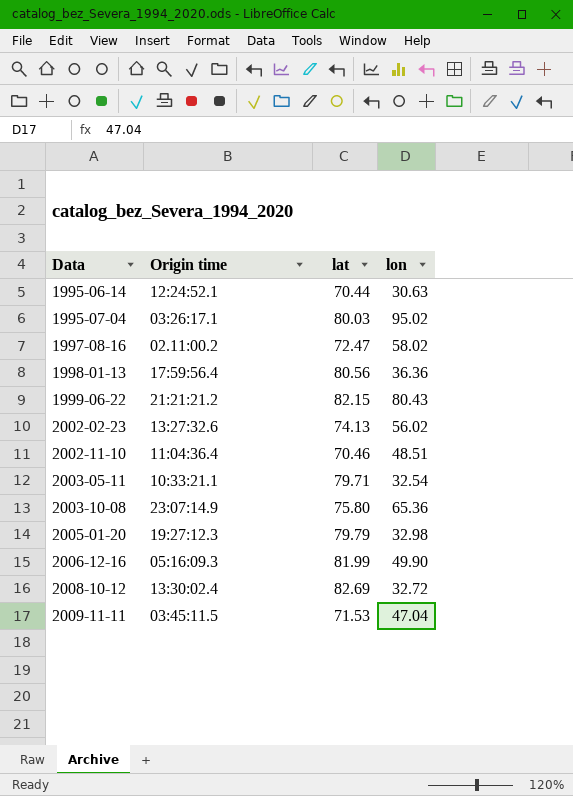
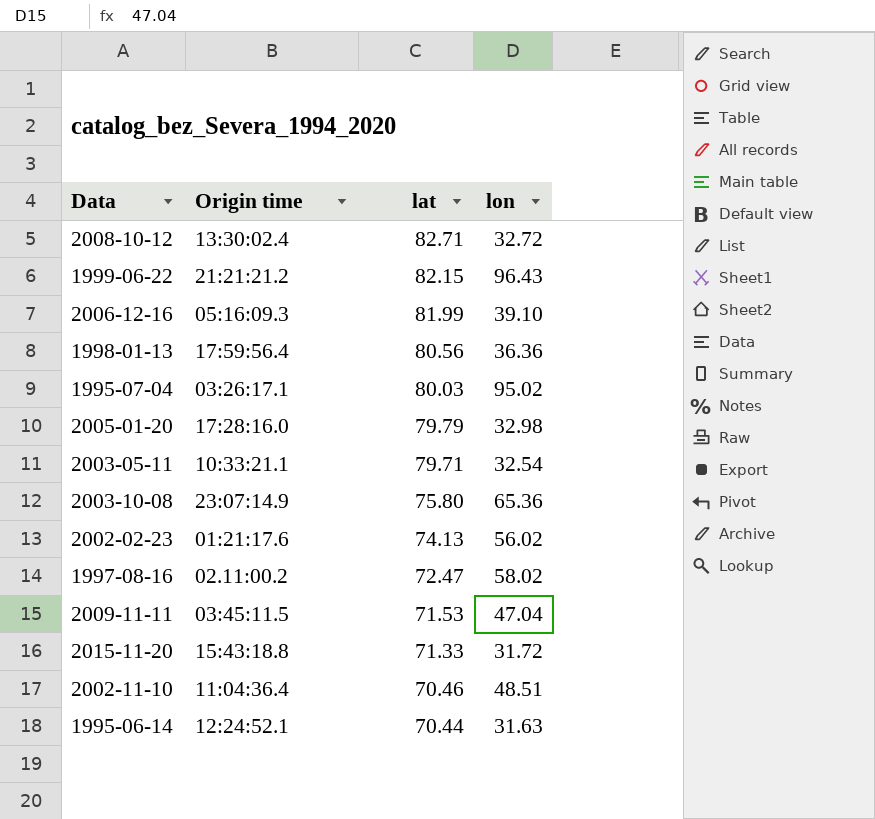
row order: Data ascending -> lat descending
2008-10-12 | lat: 82.69 -> 82.71
1999-06-22 | lon: 80.43 -> 96.43
2006-12-16 | lon: 49.90 -> 39.10
2005-01-20 | Origin time: 19:27:12.3 -> 17:28:16.0
2002-02-23 | Origin time: 13:27:32.6 -> 01:21:17.6
row 2015-11-20: none -> 15:43:18.8 | 71.33 | 31.72
1995-06-14 | lon: 30.63 -> 31.63

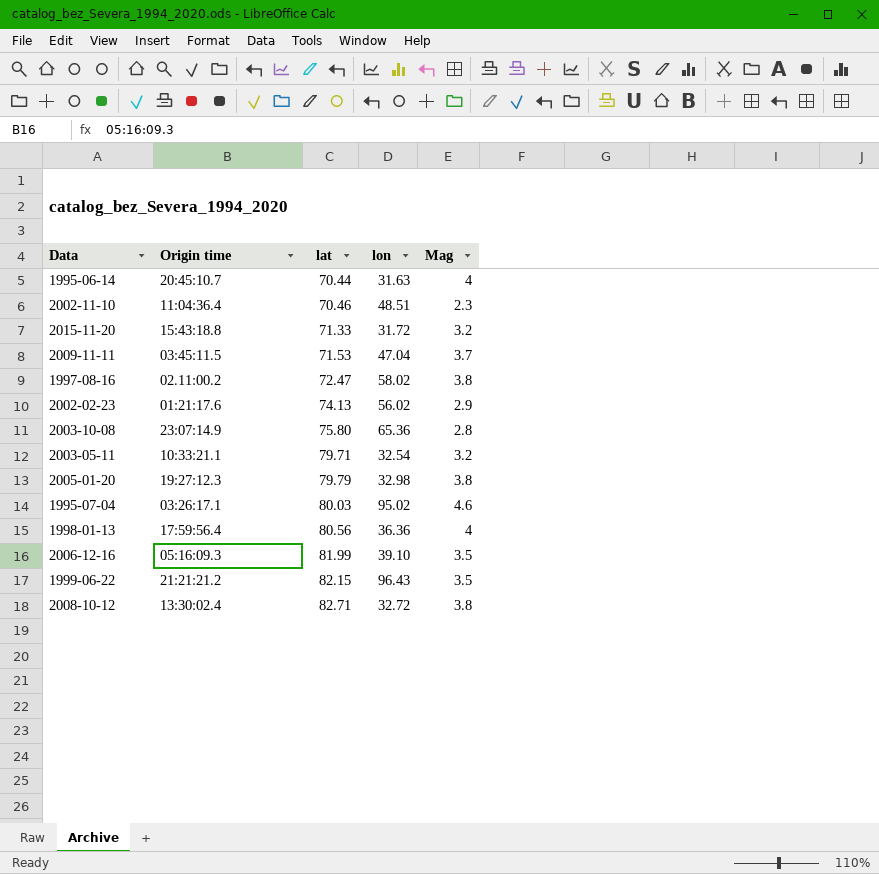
row order: lat descending -> lat ascending
column Mag | position: none -> 5
1995-06-14 | Origin time: 12:24:52.1 -> 20:45:10.7
2005-01-20 | Origin time: 17:28:16.0 -> 19:27:12.3

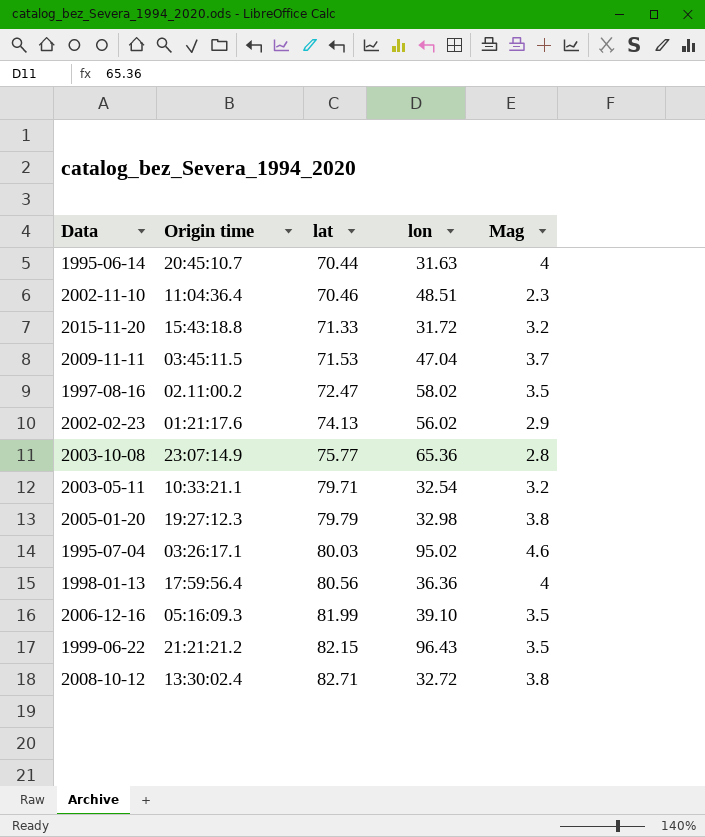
1997-08-16 | Mag: 3.8 -> 3.5
2003-10-08 | lat: 75.80 -> 75.77

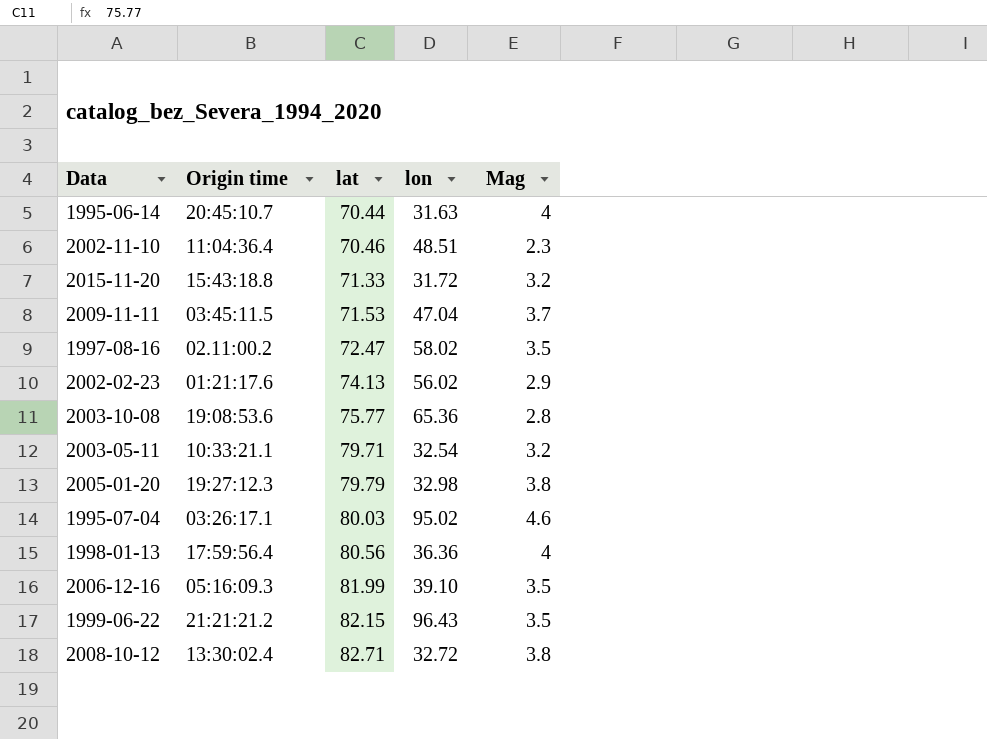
2003-10-08 | Origin time: 23:07:14.9 -> 19:08:53.6

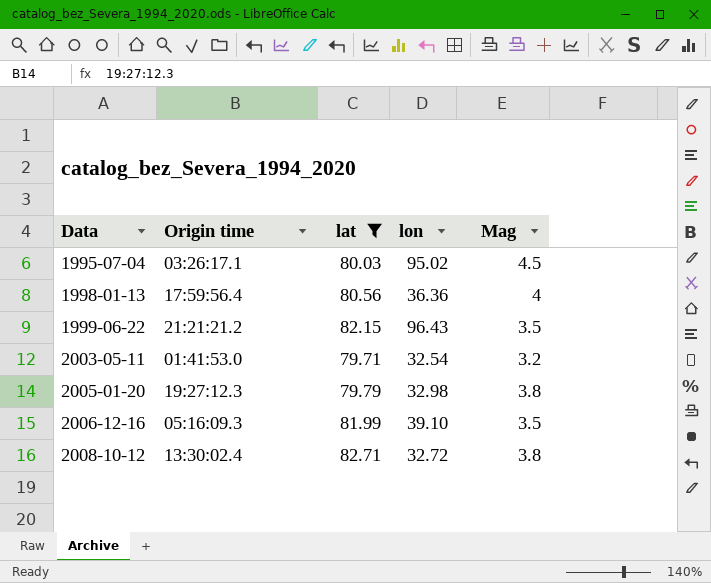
filter: none -> lat >= 79.71
row order: lat ascending -> Data ascending
1995-07-04 | Mag: 4.6 -> 4.5
2003-05-11 | Origin time: 10:33:21.1 -> 01:41:53.0

